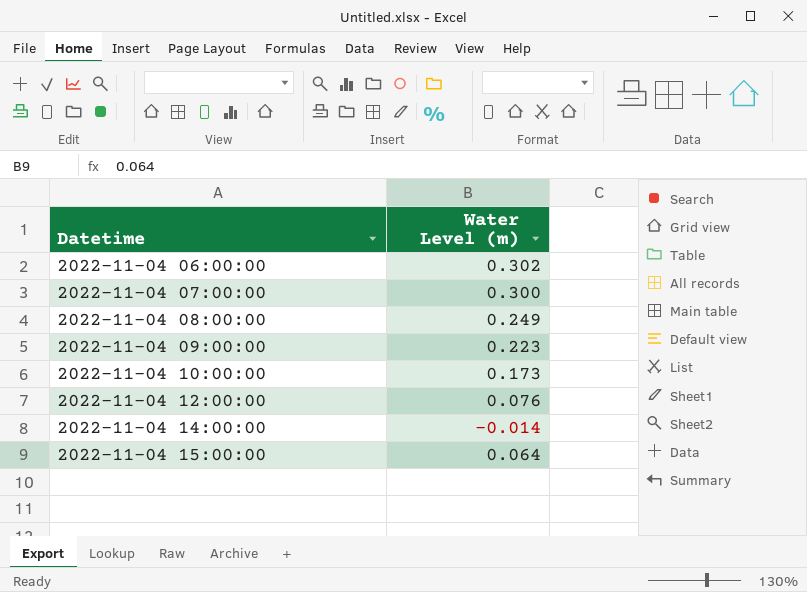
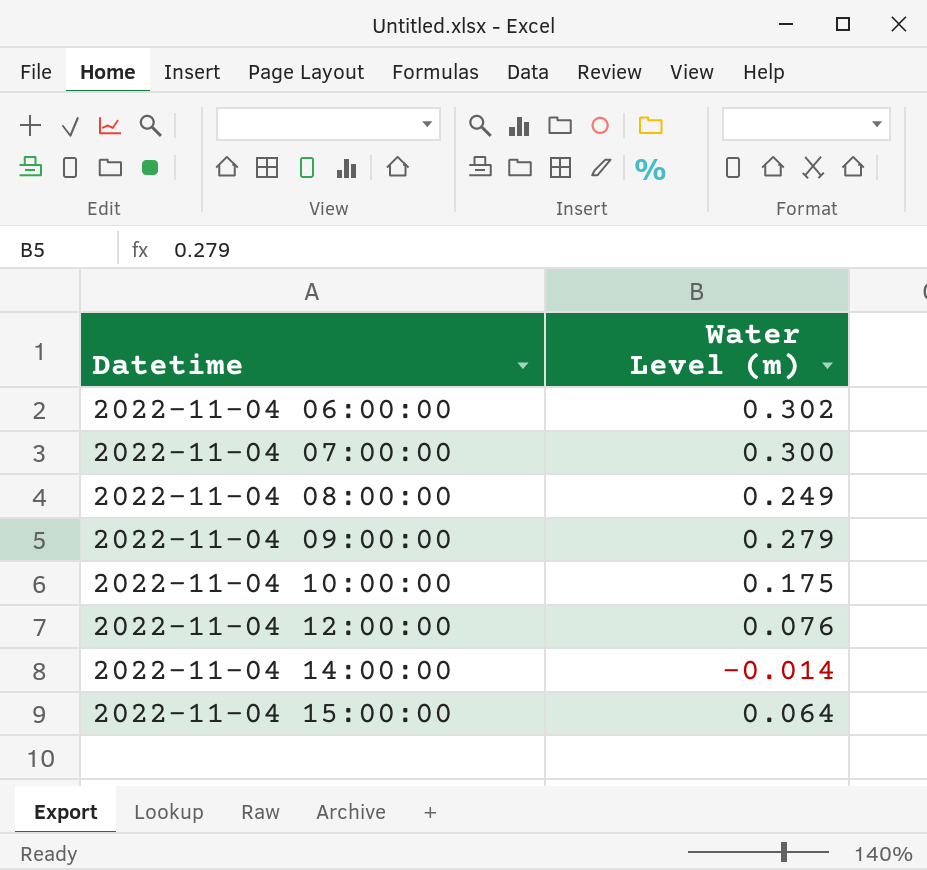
2022-11-04 09:00:00 | Water Level (m): 0.223 -> 0.279
2022-11-04 10:00:00 | Water Level (m): 0.173 -> 0.175

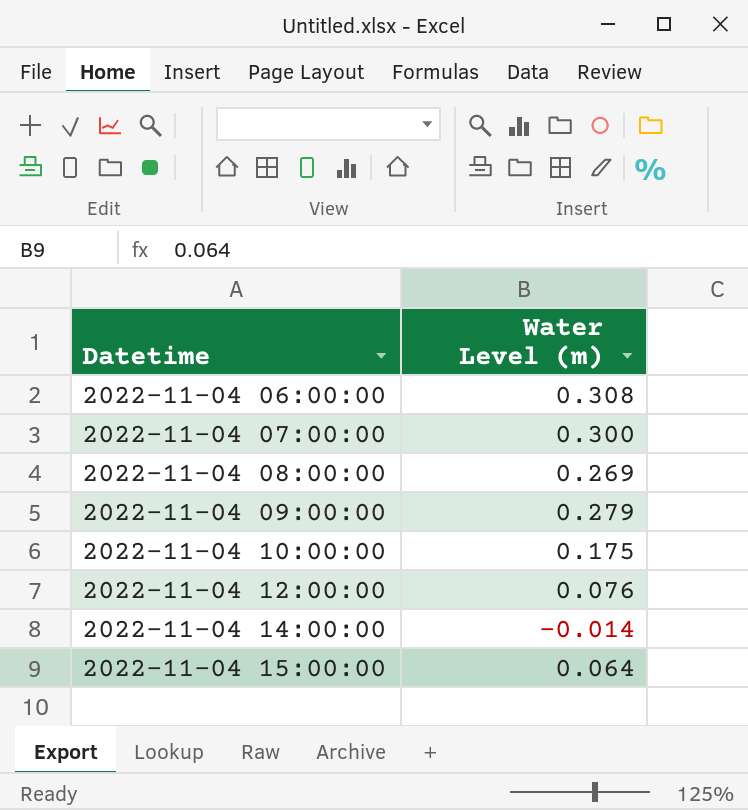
2022-11-04 06:00:00 | Water Level (m): 0.302 -> 0.308
2022-11-04 08:00:00 | Water Level (m): 0.249 -> 0.269

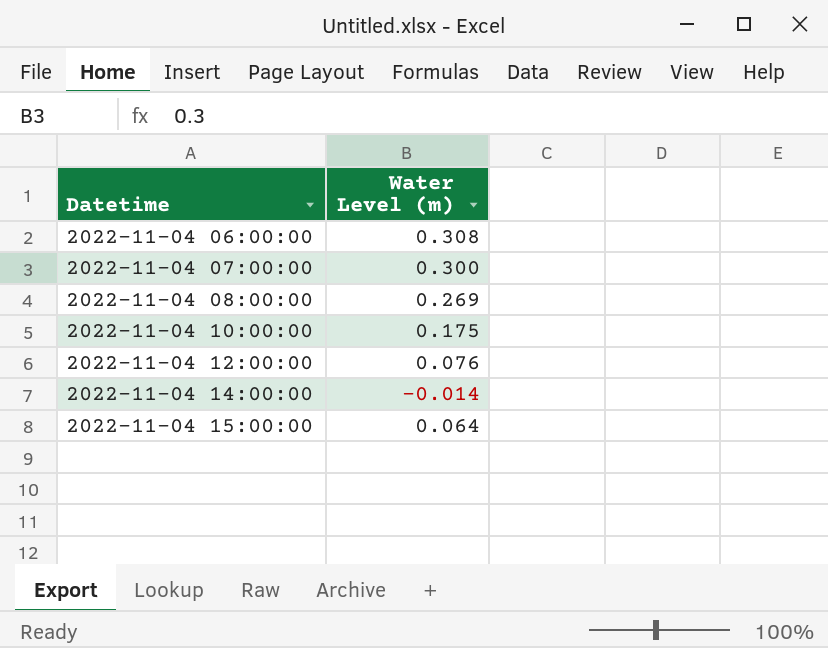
row 2022-11-04 09:00:00: 0.279 -> none

